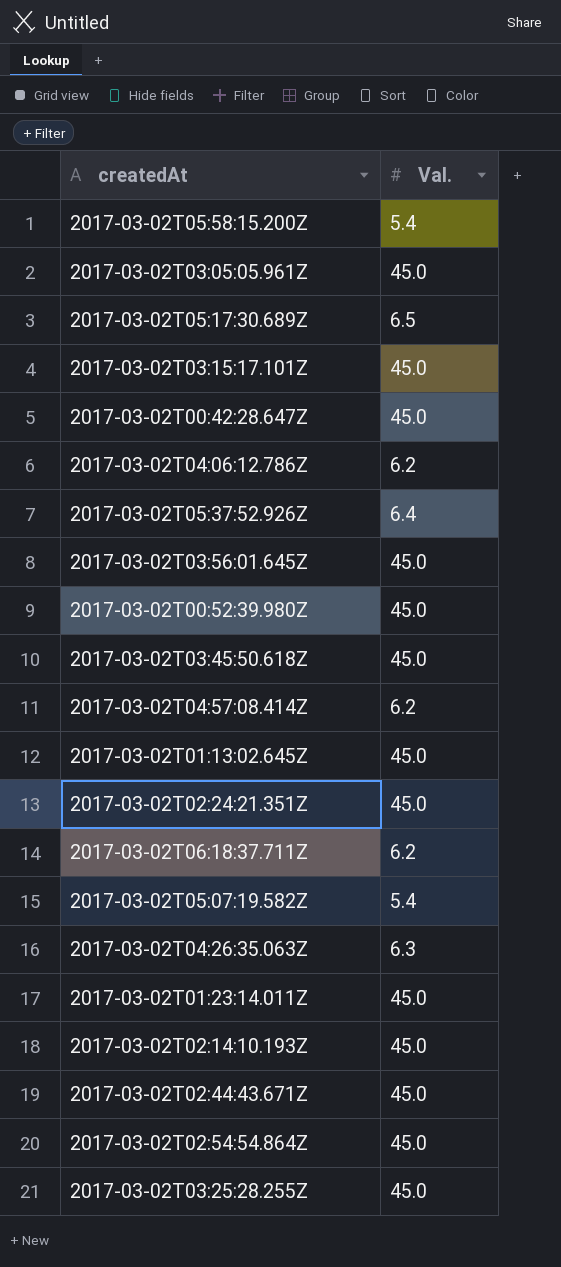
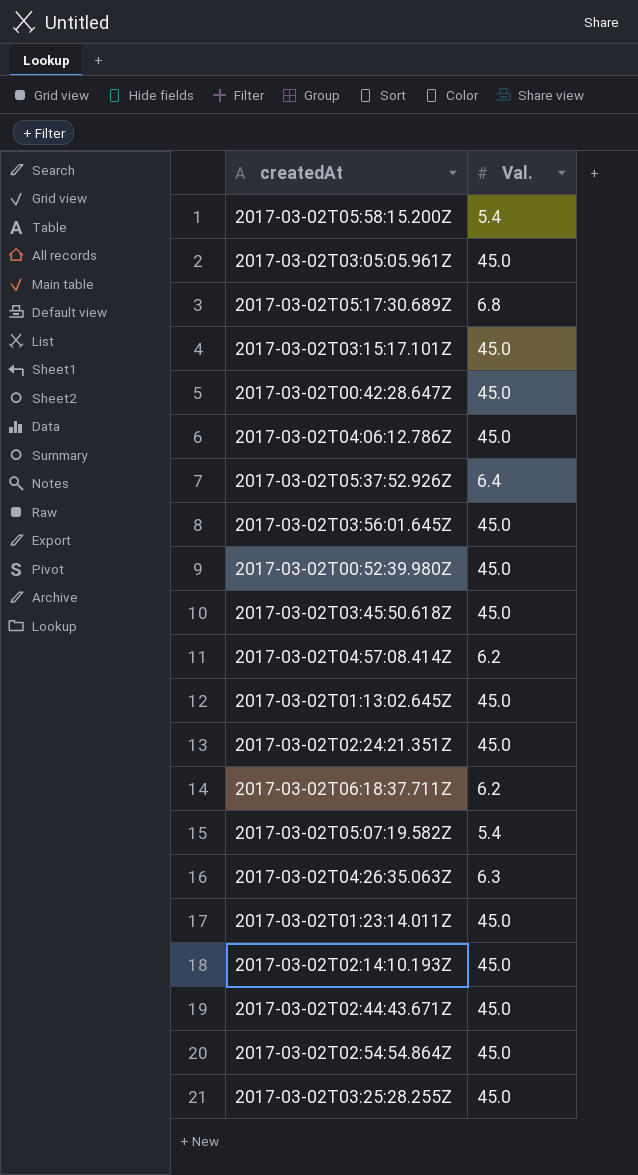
2017-03-02T05:17:30.689Z | Val.: 6.5 -> 6.8
2017-03-02T04:06:12.786Z | Val.: 6.2 -> 45.0

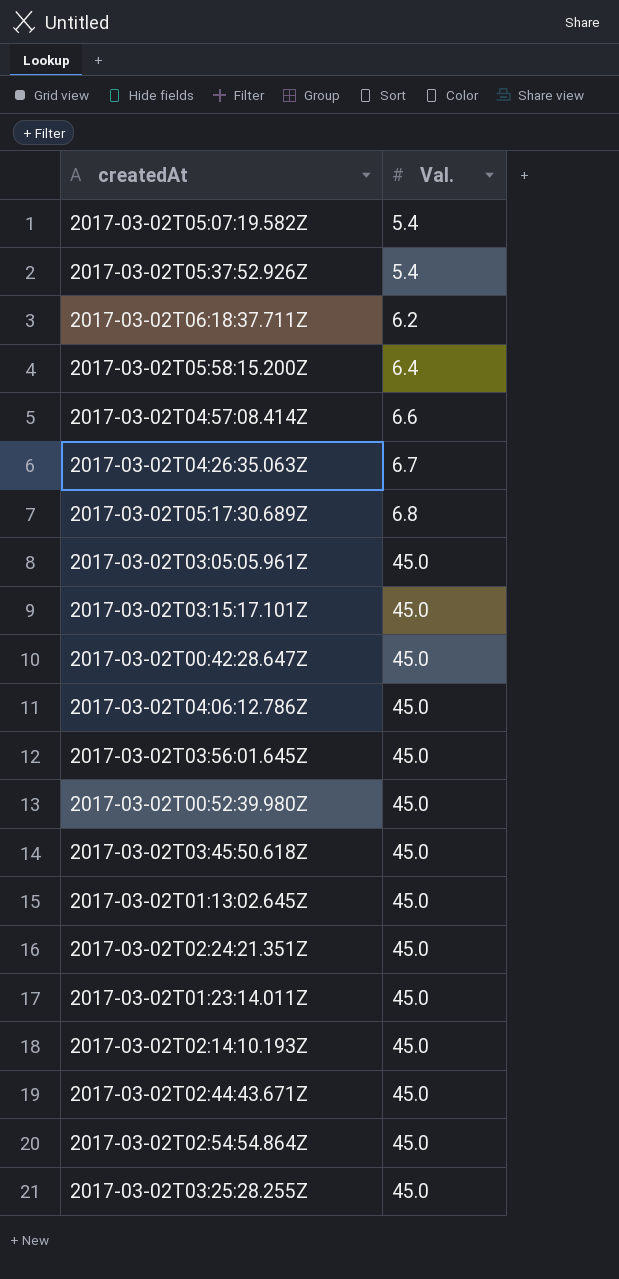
row order: none -> Val. ascending
2017-03-02T05:37:52.926Z | Val.: 6.4 -> 5.4
2017-03-02T05:58:15.200Z | Val.: 5.4 -> 6.4
2017-03-02T04:57:08.414Z | Val.: 6.2 -> 6.6
2017-03-02T04:26:35.063Z | Val.: 6.3 -> 6.7

